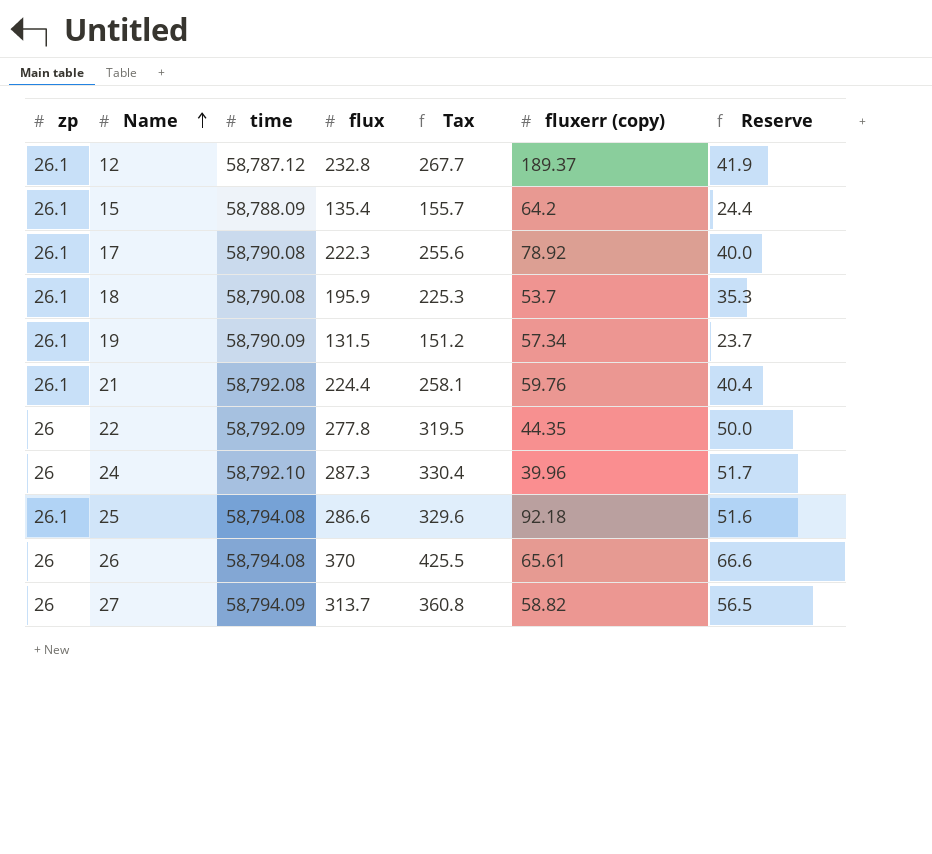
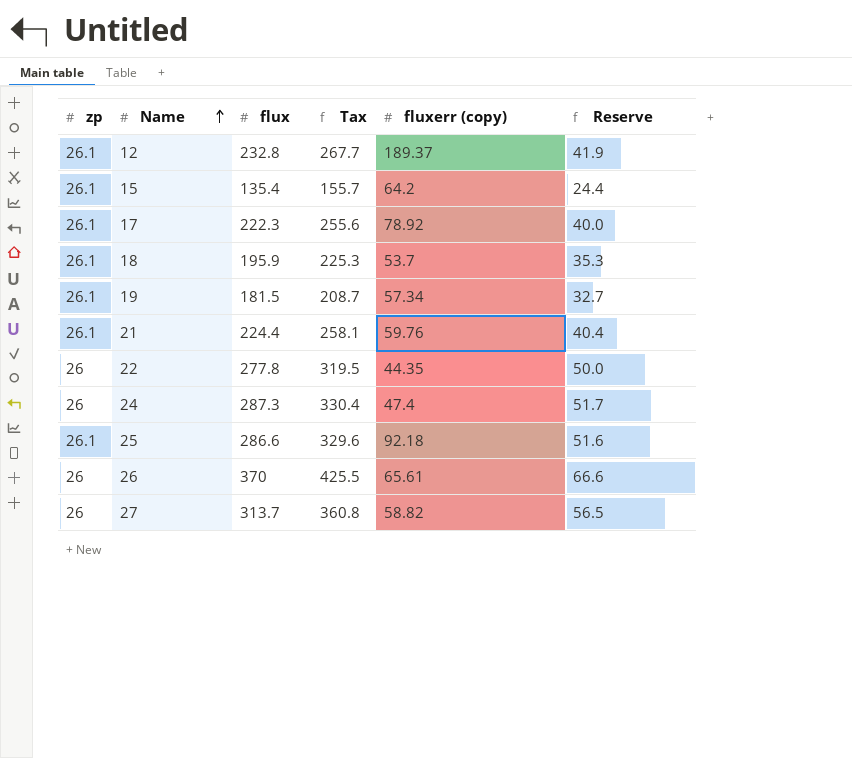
column time | position: 3 -> none
19 | flux: 131.5 -> 181.5
19 | Tax: 151.2 -> 208.7
19 | Reserve: 23.7 -> 32.7
24 | fluxerr (copy): 39.96 -> 47.4

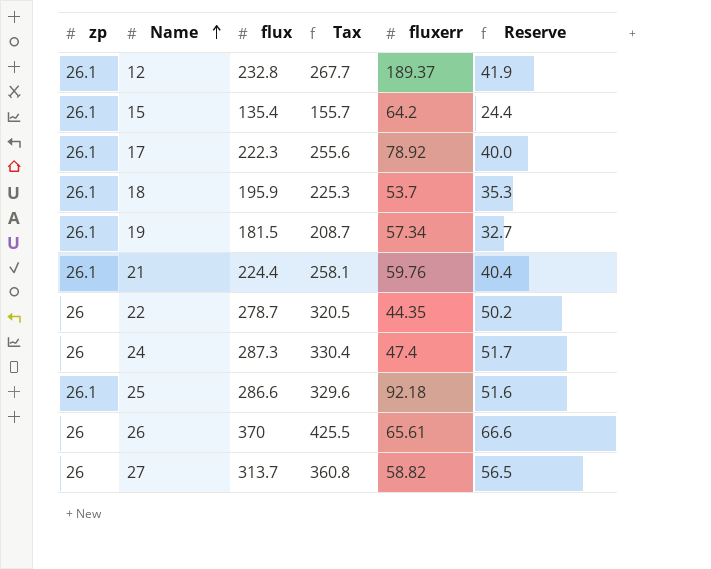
column name: fluxerr (copy) -> fluxerr
22 | flux: 277.8 -> 278.7
22 | Tax: 319.5 -> 320.5
22 | Reserve: 50.0 -> 50.2

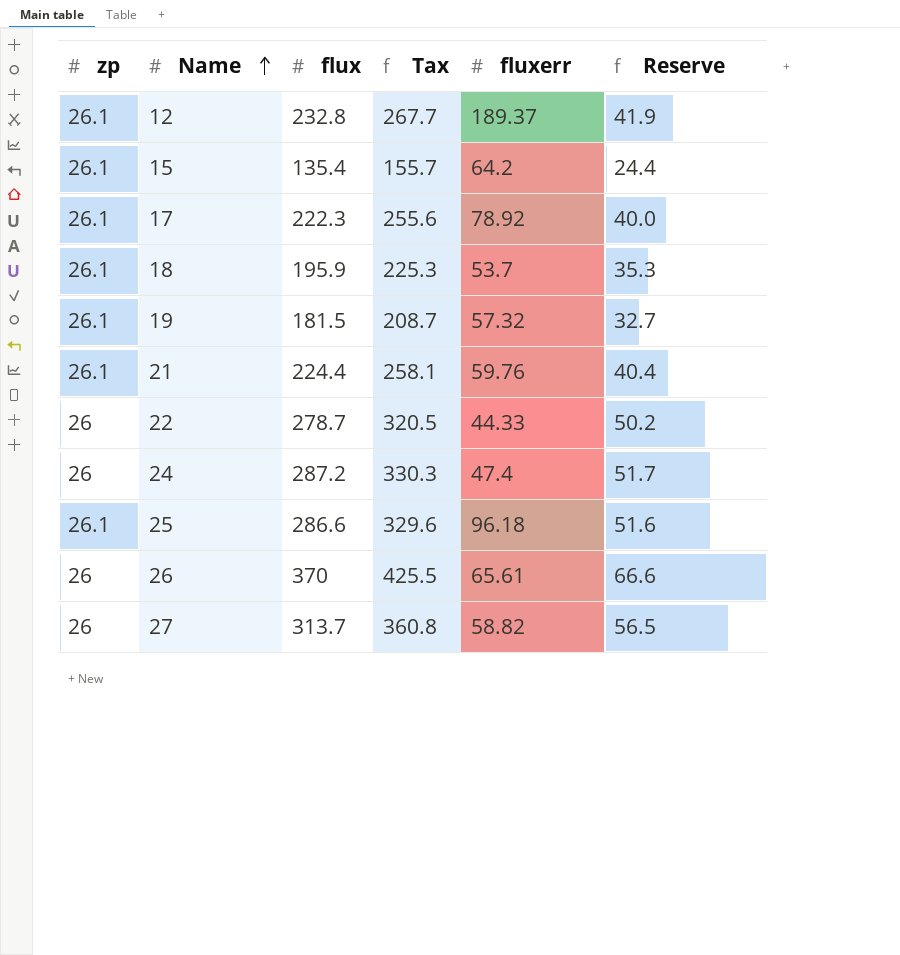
19 | fluxerr: 57.34 -> 57.32
22 | fluxerr: 44.35 -> 44.33
24 | flux: 287.3 -> 287.2
24 | Tax: 330.4 -> 330.3
25 | fluxerr: 92.18 -> 96.18

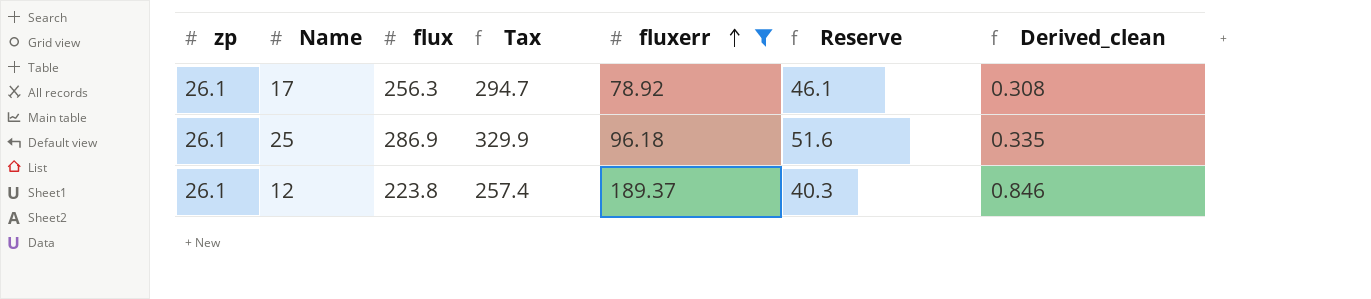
filter: none -> fluxerr >= 78.92
row order: Name ascending -> fluxerr ascending
column Derived_clean | formula: none -> [fluxerr] / [flux]
17 | flux: 222.3 -> 256.3
17 | Tax: 255.6 -> 294.7
17 | Reserve: 40.0 -> 46.1
25 | flux: 286.6 -> 286.9
25 | Tax: 329.6 -> 329.9
12 | flux: 232.8 -> 223.8
12 | Tax: 267.7 -> 257.4
12 | Reserve: 41.9 -> 40.3

